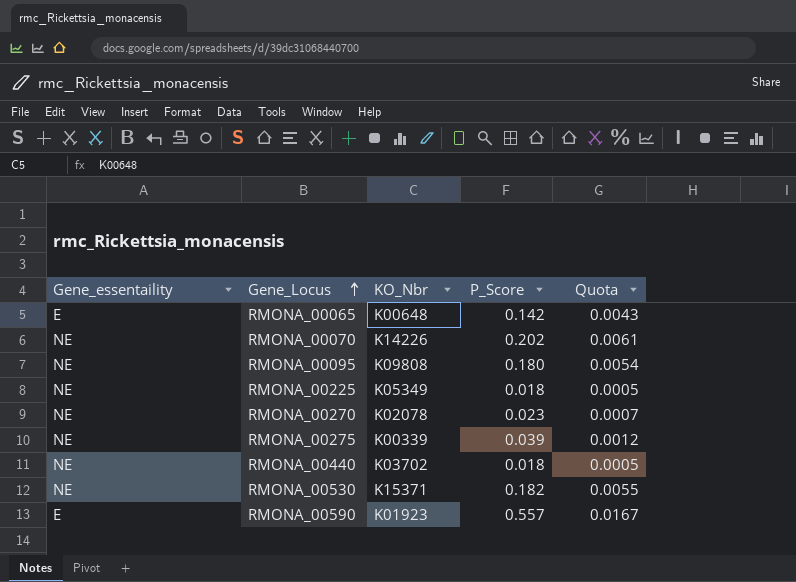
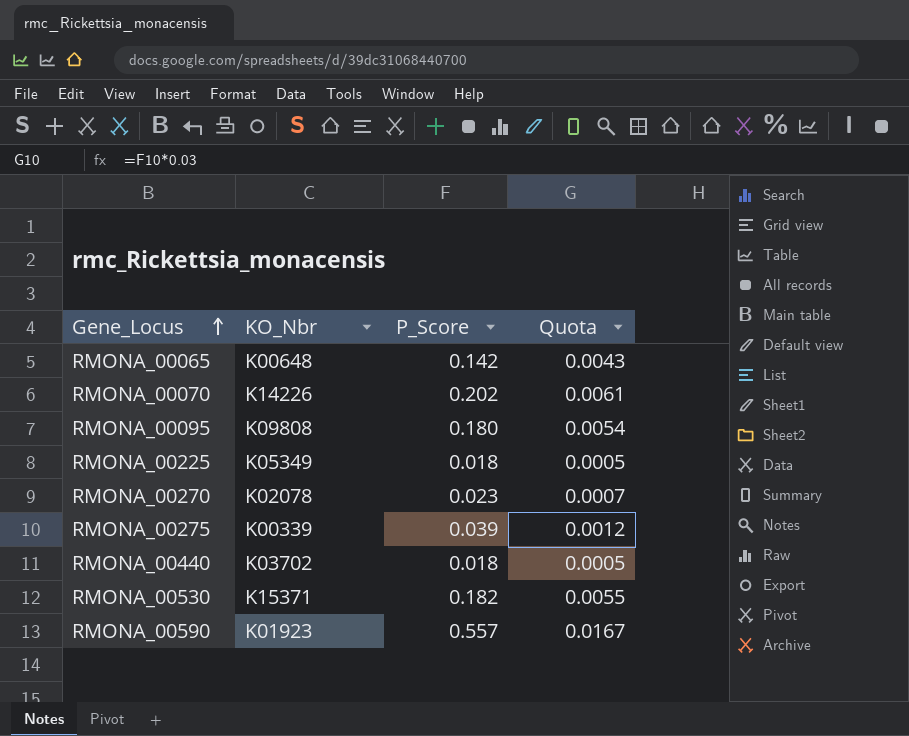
column Gene_essentaility | position: 1 -> none

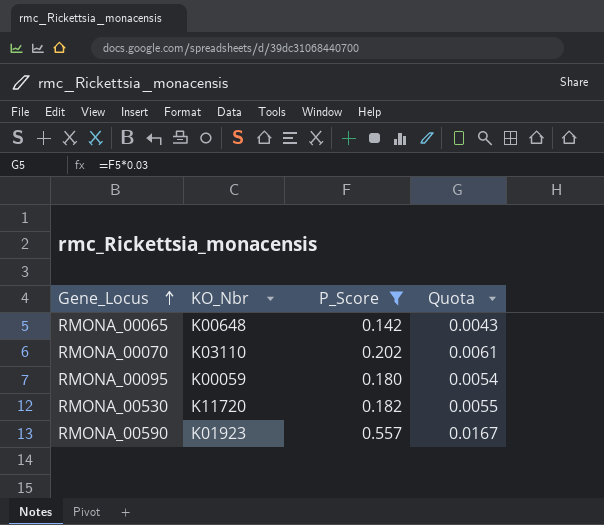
filter: none -> P_Score >= 0.142
RMONA_00070 | KO_Nbr: K14226 -> K03110
RMONA_00095 | KO_Nbr: K09808 -> K00059
RMONA_00530 | KO_Nbr: K15371 -> K11720

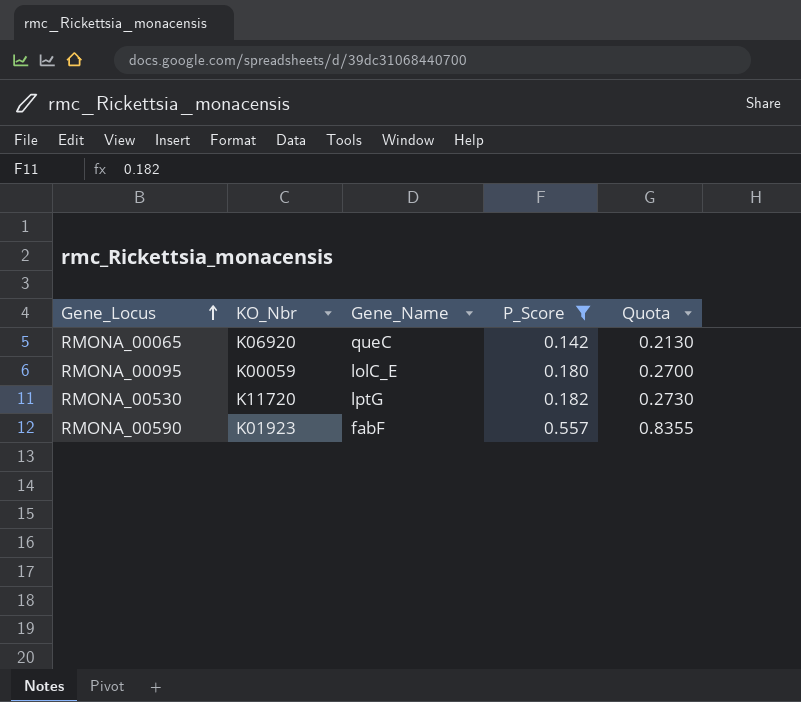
column Gene_Name | position: none -> 3
column Quota | formula: [P_Score] * 0.03 -> [P_Score] * 1.5
row RMONA_00070: K03110 | 0.202 | 0.0061 -> none
RMONA_00065 | KO_Nbr: K00648 -> K06920

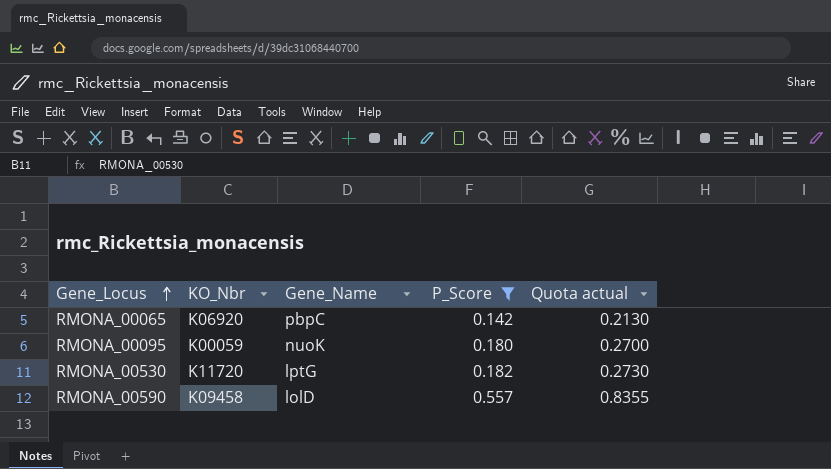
column name: Quota -> Quota actual
RMONA_00065 | Gene_Name: queC -> pbpC
RMONA_00095 | Gene_Name: lolC_E -> nuoK
RMONA_00590 | KO_Nbr: K01923 -> K09458
RMONA_00590 | Gene_Name: fabF -> lolD

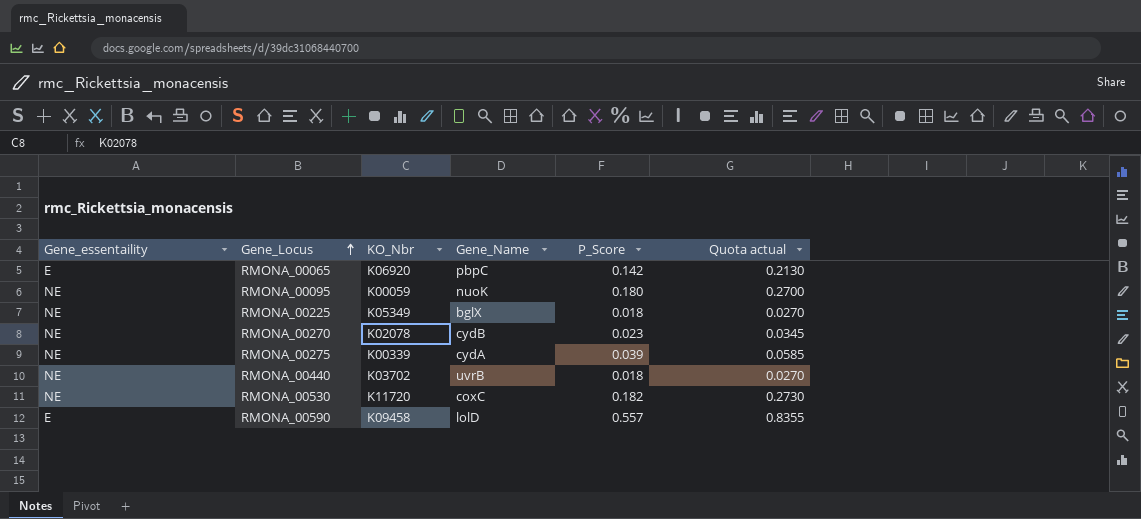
filter: P_Score >= 0.142 -> none
column Gene_essentaility | position: none -> 1
RMONA_00530 | Gene_Name: lptG -> coxC

